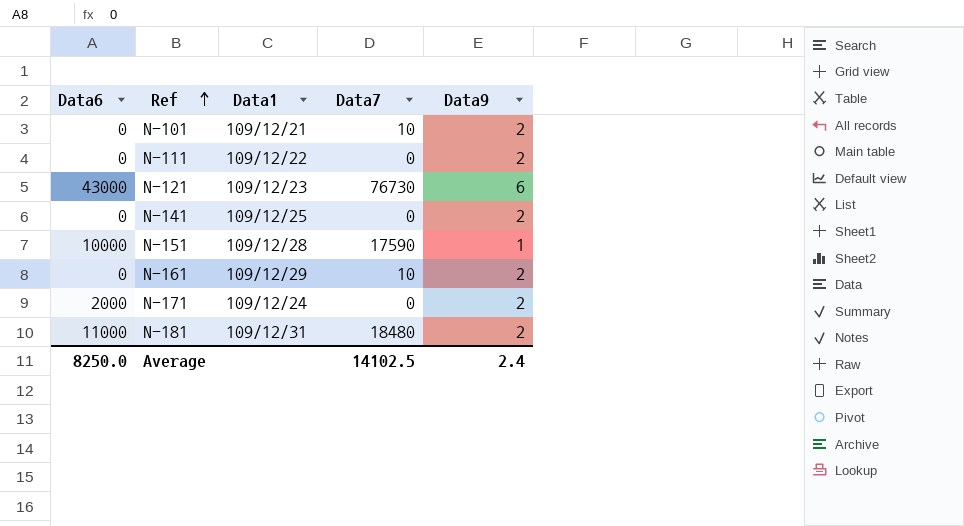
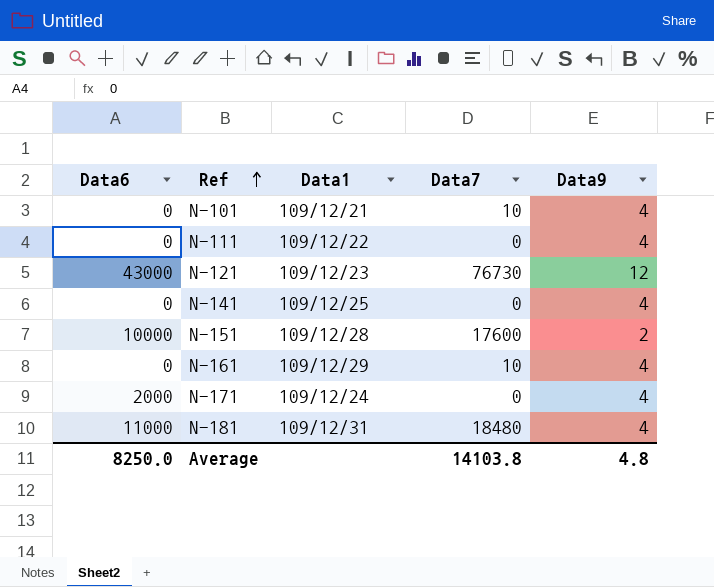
N-101 | Data9: 2 -> 4
N-111 | Data9: 2 -> 4
N-121 | Data9: 6 -> 12
N-141 | Data9: 2 -> 4
N-151 | Data7: 17590 -> 17600
N-151 | Data9: 1 -> 2
N-161 | Data9: 2 -> 4
N-171 | Data9: 2 -> 4
N-181 | Data9: 2 -> 4
Average | Data7: 14102.5 -> 14103.8
Average | Data9: 2.4 -> 4.8

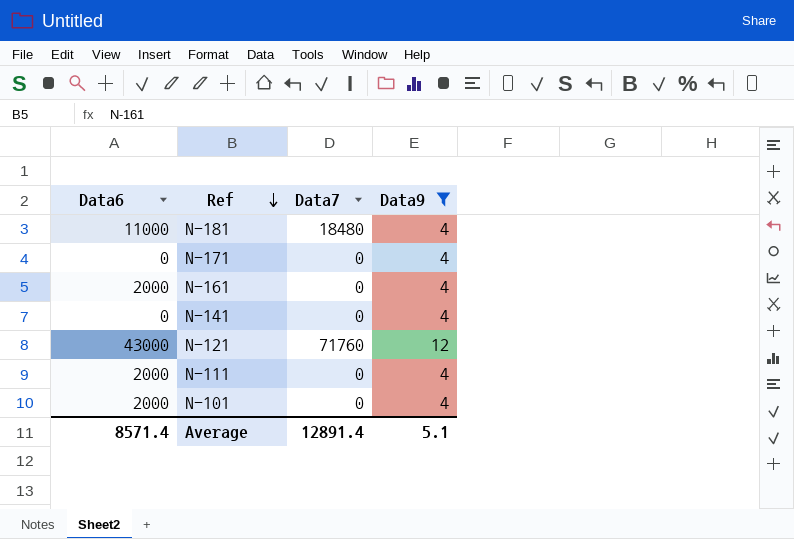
filter: none -> Data9 != 2
row order: Ref ascending -> Ref descending
column Data1 | position: 3 -> none
N-171 | Data6: 2000 -> 0
N-161 | Data6: 0 -> 2000
N-161 | Data7: 10 -> 0
N-121 | Data7: 76730 -> 71760
N-111 | Data6: 0 -> 2000
N-101 | Data6: 0 -> 2000
N-101 | Data7: 10 -> 0
Average | Data6: 8250.0 -> 8571.4
Average | Data7: 14103.8 -> 12891.4
Average | Data9: 4.8 -> 5.1

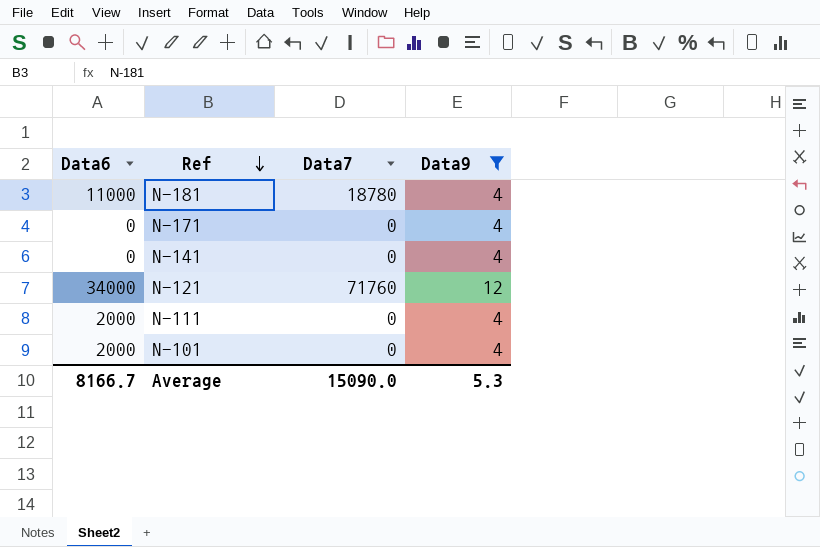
row N-161: 2000 | 0 | 4 -> none
N-181 | Data7: 18480 -> 18780
N-121 | Data6: 43000 -> 34000
Average | Data6: 8571.4 -> 8166.7
Average | Data7: 12891.4 -> 15090.0
Average | Data9: 5.1 -> 5.3

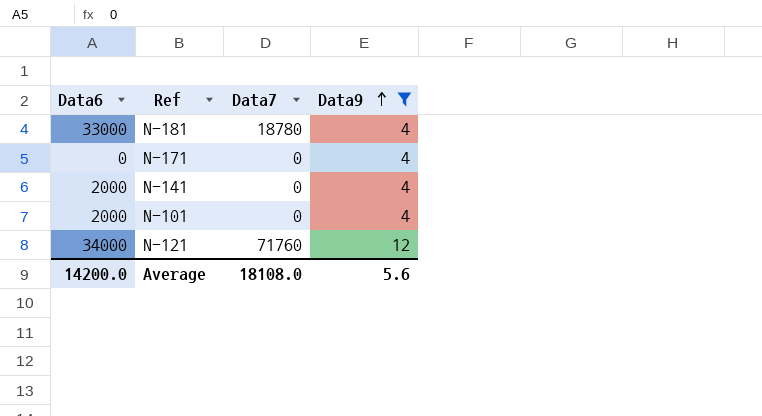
row order: Ref descending -> Data9 ascending
row N-111: 2000 | 0 | 4 -> none
N-181 | Data6: 11000 -> 33000
N-141 | Data6: 0 -> 2000
Average | Data6: 8166.7 -> 14200.0
Average | Data7: 15090.0 -> 18108.0
Average | Data9: 5.3 -> 5.6

